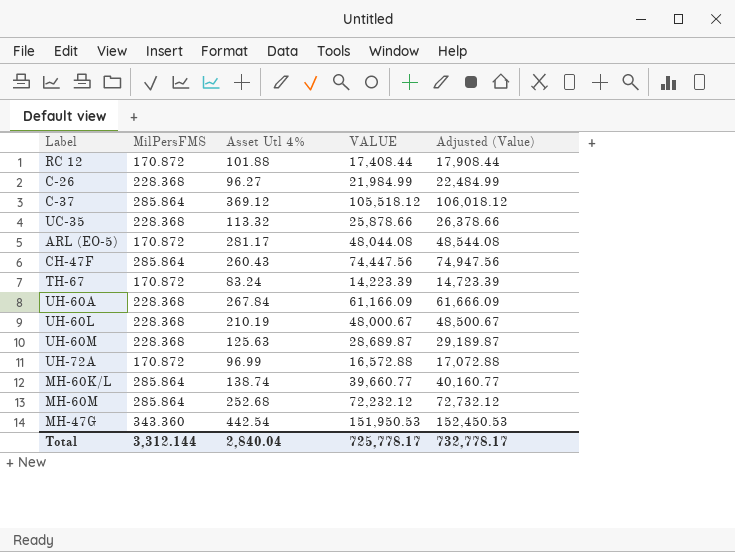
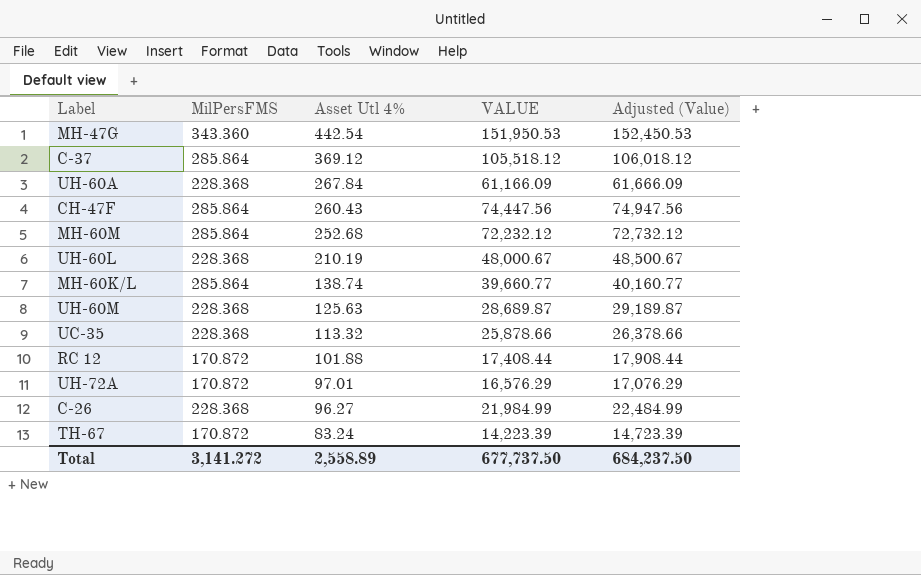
row order: none -> Asset Utl 4% descending
row ARL (EO-5): 170.872 | 281.17 | 48,044.08 | 48,544.08 -> none
UH-72A | Asset Utl 4%: 96.99 -> 97.01
UH-72A | VALUE: 16,572.88 -> 16,576.29
UH-72A | Adjusted (Value): 17,072.88 -> 17,076.29
Total | MilPersFMS: 3,312.144 -> 3,141.272
Total | Asset Utl 4%: 2,840.04 -> 2,558.89
Total | VALUE: 725,778.17 -> 677,737.50
Total | Adjusted (Value): 732,778.17 -> 684,237.50

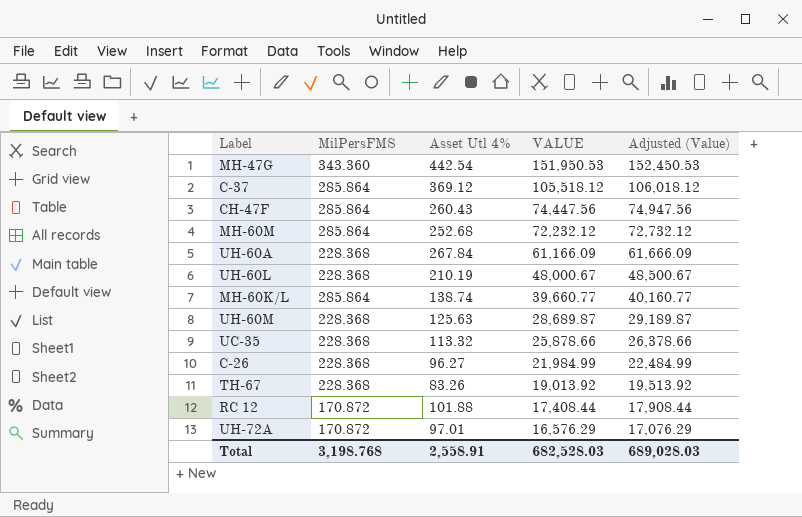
row order: Asset Utl 4% descending -> VALUE descending
TH-67 | MilPersFMS: 170.872 -> 228.368
TH-67 | Asset Utl 4%: 83.24 -> 83.26
TH-67 | VALUE: 14,223.39 -> 19,013.92
TH-67 | Adjusted (Value): 14,723.39 -> 19,513.92
Total | MilPersFMS: 3,141.272 -> 3,198.768
Total | Asset Utl 4%: 2,558.89 -> 2,558.91
Total | VALUE: 677,737.50 -> 682,528.03
Total | Adjusted (Value): 684,237.50 -> 689,028.03

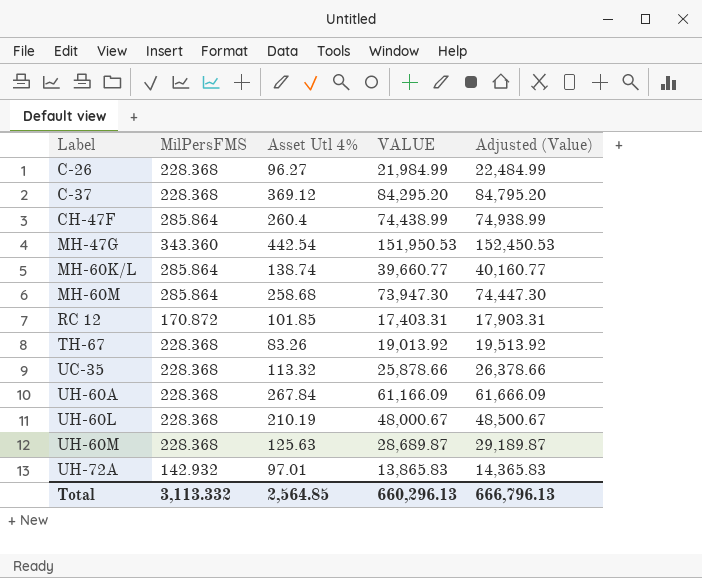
row order: VALUE descending -> Label ascending
C-37 | MilPersFMS: 285.864 -> 228.368
C-37 | VALUE: 105,518.12 -> 84,295.20
C-37 | Adjusted (Value): 106,018.12 -> 84,795.20
CH-47F | Asset Utl 4%: 260.43 -> 260.4
CH-47F | VALUE: 74,447.56 -> 74,438.99
CH-47F | Adjusted (Value): 74,947.56 -> 74,938.99
MH-60M | Asset Utl 4%: 252.68 -> 258.68
MH-60M | VALUE: 72,232.12 -> 73,947.30
MH-60M | Adjusted (Value): 72,732.12 -> 74,447.30
RC 12 | Asset Utl 4%: 101.88 -> 101.85
RC 12 | VALUE: 17,408.44 -> 17,403.31
RC 12 | Adjusted (Value): 17,908.44 -> 17,903.31
UH-72A | MilPersFMS: 170.872 -> 142.932
UH-72A | VALUE: 16,576.29 -> 13,865.83
UH-72A | Adjusted (Value): 17,076.29 -> 14,365.83
Total | MilPersFMS: 3,198.768 -> 3,113.332
Total | Asset Utl 4%: 2,558.91 -> 2,564.85
Total | VALUE: 682,528.03 -> 660,296.13
Total | Adjusted (Value): 689,028.03 -> 666,796.13

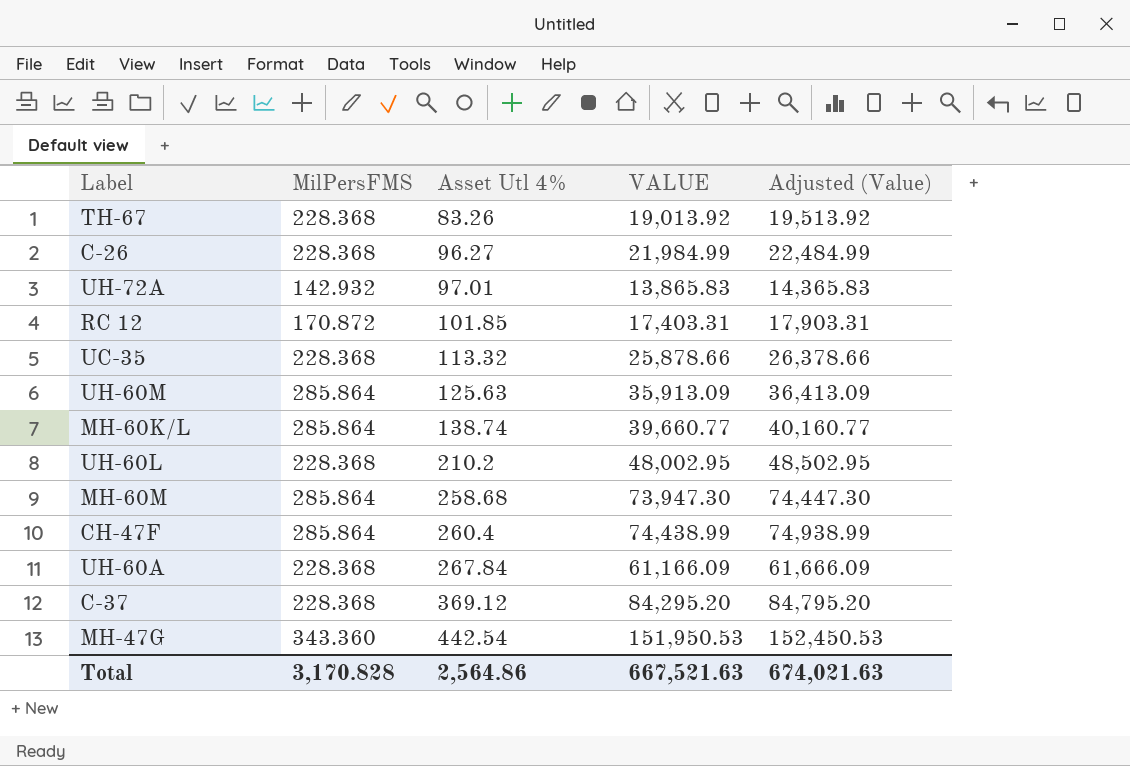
row order: Label ascending -> Asset Utl 4% ascending
UH-60M | MilPersFMS: 228.368 -> 285.864
UH-60M | VALUE: 28,689.87 -> 35,913.09
UH-60M | Adjusted (Value): 29,189.87 -> 36,413.09
UH-60L | Asset Utl 4%: 210.19 -> 210.2
UH-60L | VALUE: 48,000.67 -> 48,002.95
UH-60L | Adjusted (Value): 48,500.67 -> 48,502.95
Total | MilPersFMS: 3,113.332 -> 3,170.828
Total | Asset Utl 4%: 2,564.85 -> 2,564.86
Total | VALUE: 660,296.13 -> 667,521.63
Total | Adjusted (Value): 666,796.13 -> 674,021.63

